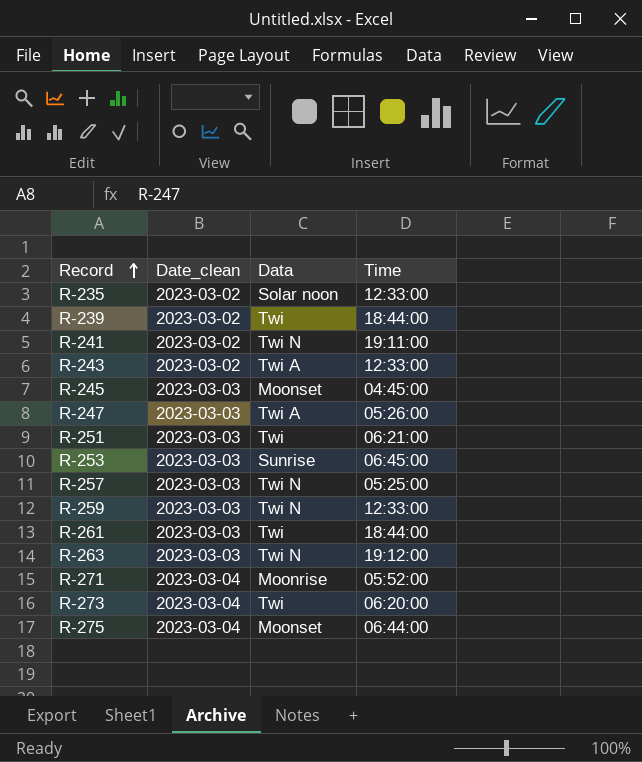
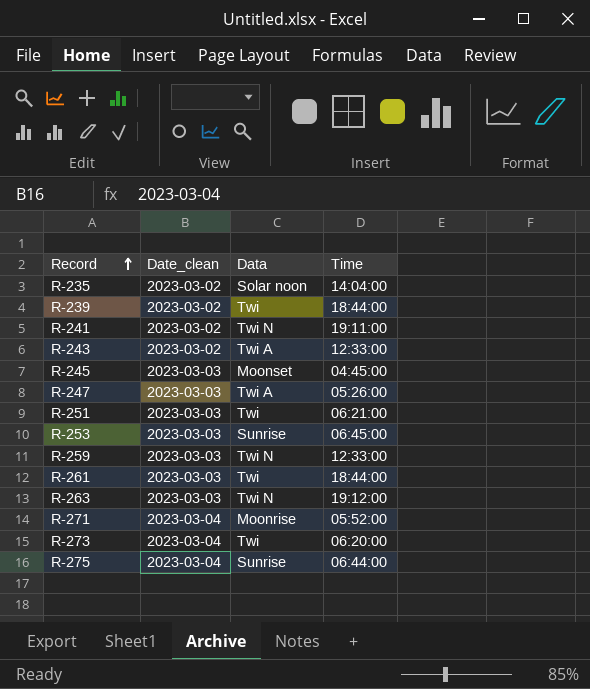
row R-257: 2023-03-03 | Twi N | 05:25:00 -> none
R-235 | Time: 12:33:00 -> 14:04:00
R-275 | Data: Moonset -> Sunrise

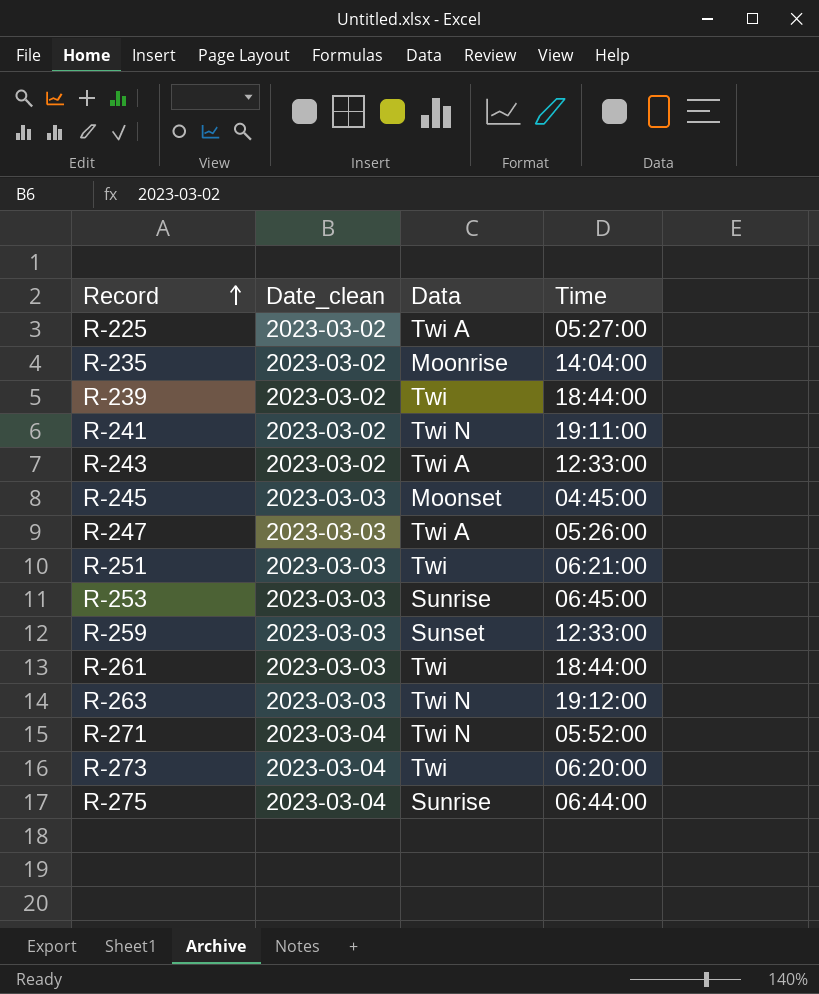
row R-225: none -> 2023-03-02 | Twi A | 05:27:00
R-235 | Data: Solar noon -> Moonrise
R-259 | Data: Twi N -> Sunset
R-271 | Data: Moonrise -> Twi N

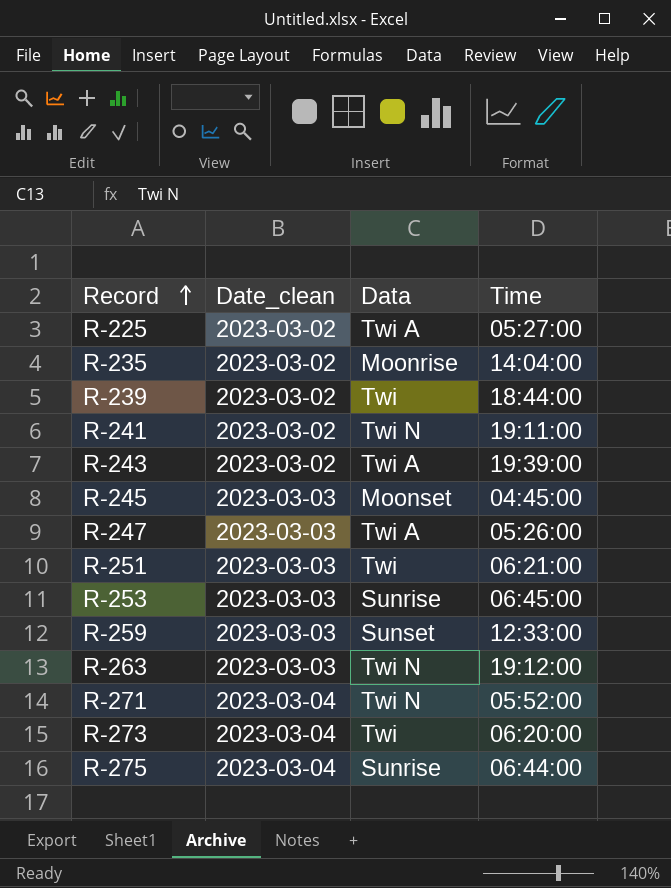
row R-261: 2023-03-03 | Twi | 18:44:00 -> none
R-243 | Time: 12:33:00 -> 19:39:00

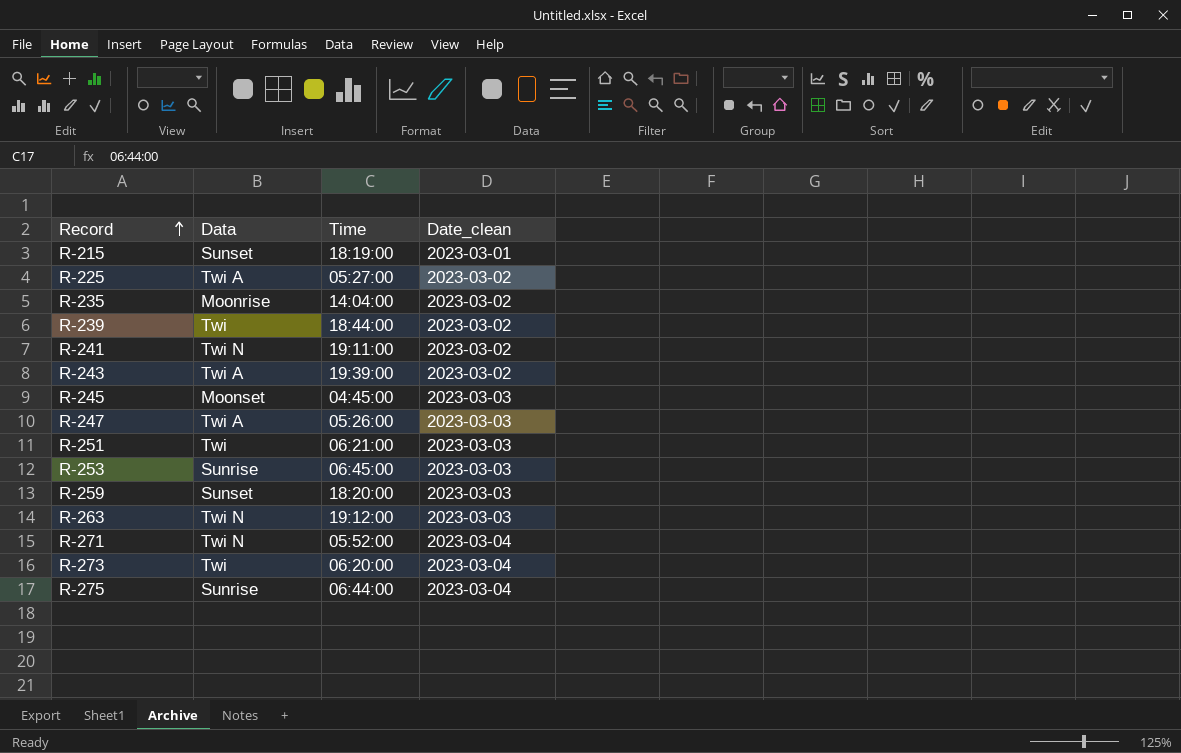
column Date_clean | position: 2 -> 4
row R-215: none -> Sunset | 18:19:00 | 2023-03-01
R-259 | Time: 12:33:00 -> 18:20:00

